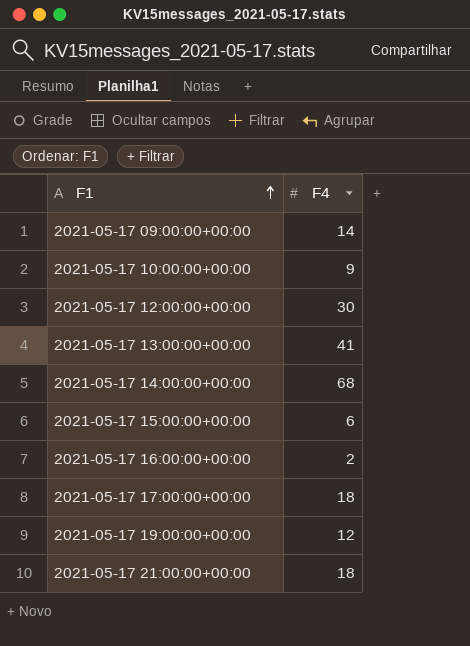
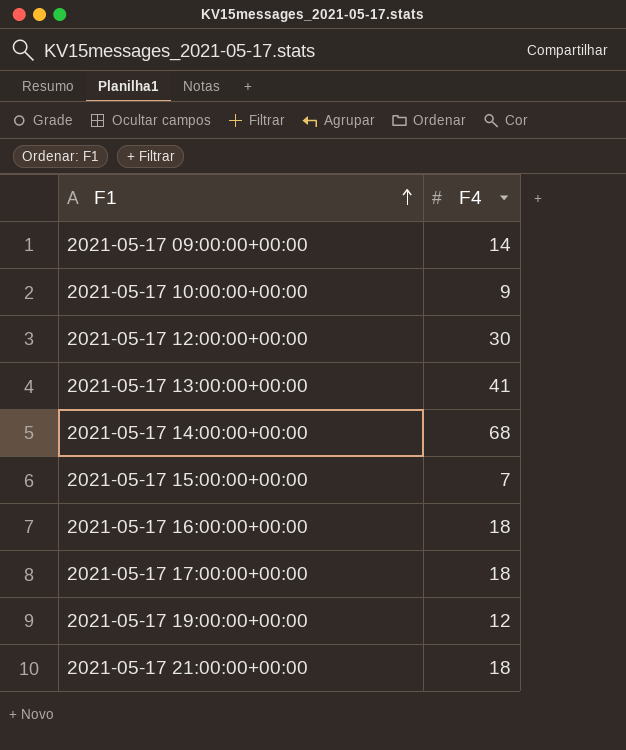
2021-05-17 15:00:00+00:00 | F4: 6 -> 7
2021-05-17 16:00:00+00:00 | F4: 2 -> 18

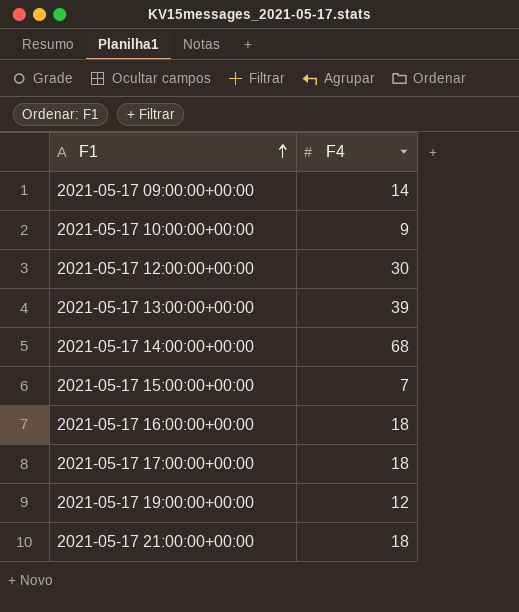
2021-05-17 13:00:00+00:00 | F4: 41 -> 39

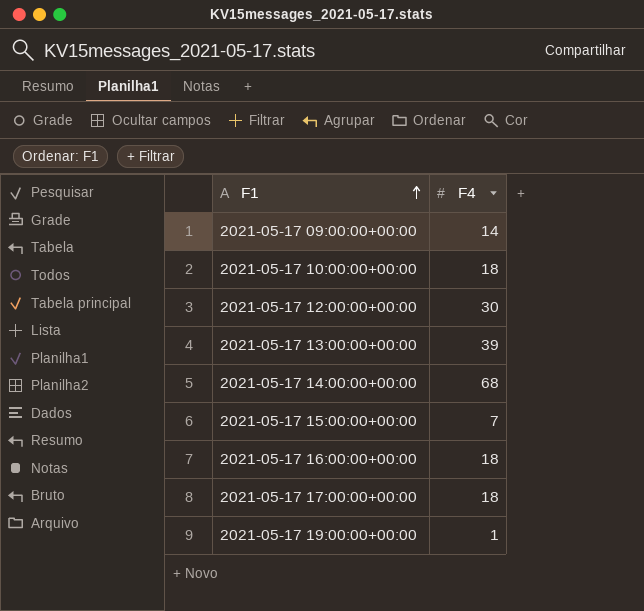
row 2021-05-17 21:00:00+00:00: 18 -> none
2021-05-17 10:00:00+00:00 | F4: 9 -> 18
2021-05-17 19:00:00+00:00 | F4: 12 -> 1

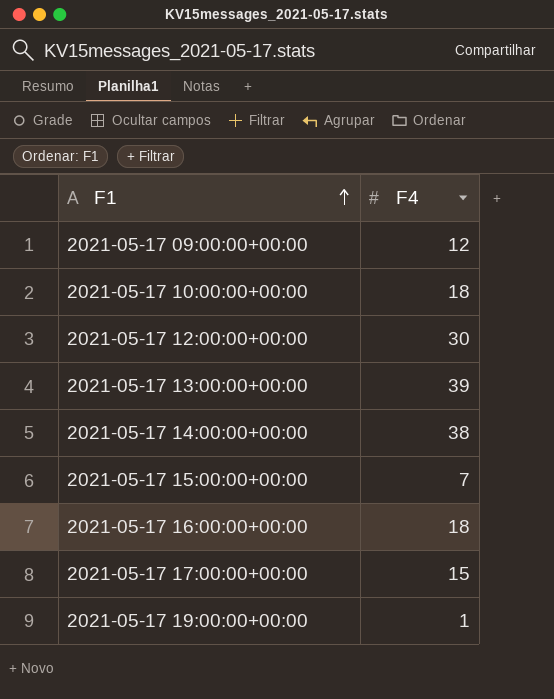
2021-05-17 09:00:00+00:00 | F4: 14 -> 12
2021-05-17 14:00:00+00:00 | F4: 68 -> 38
2021-05-17 17:00:00+00:00 | F4: 18 -> 15

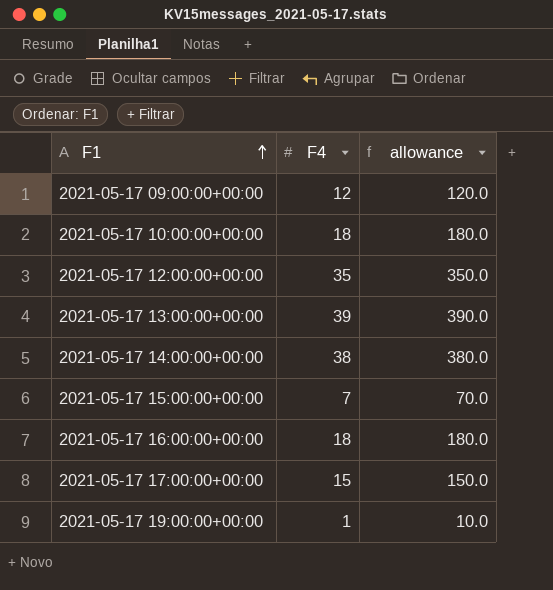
column allowance | formula: none -> [F4] * 10
2021-05-17 12:00:00+00:00 | F4: 30 -> 35

